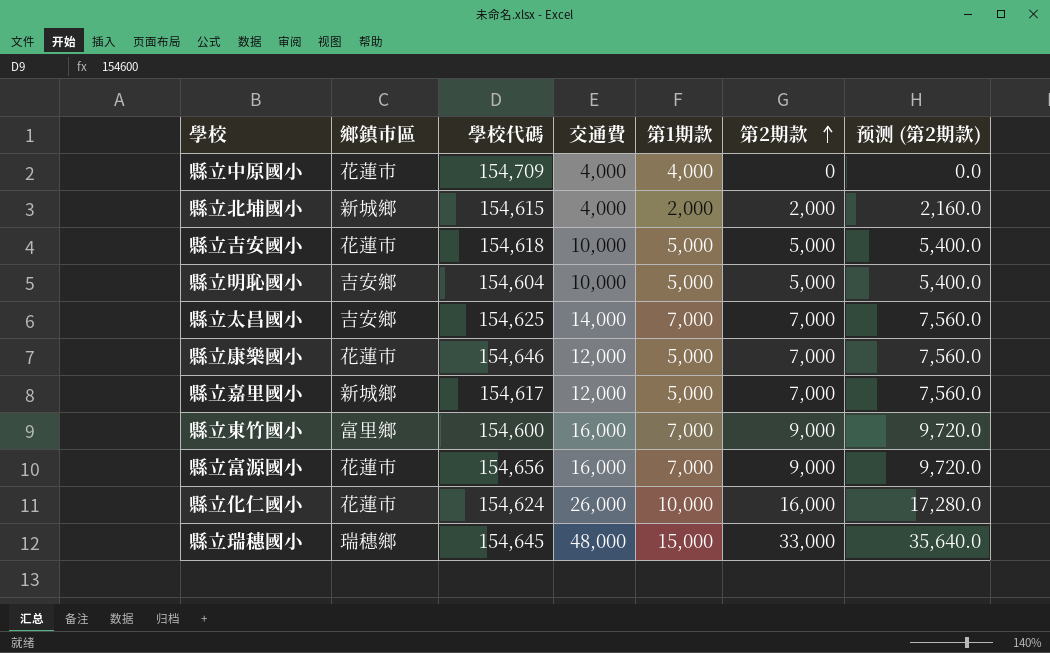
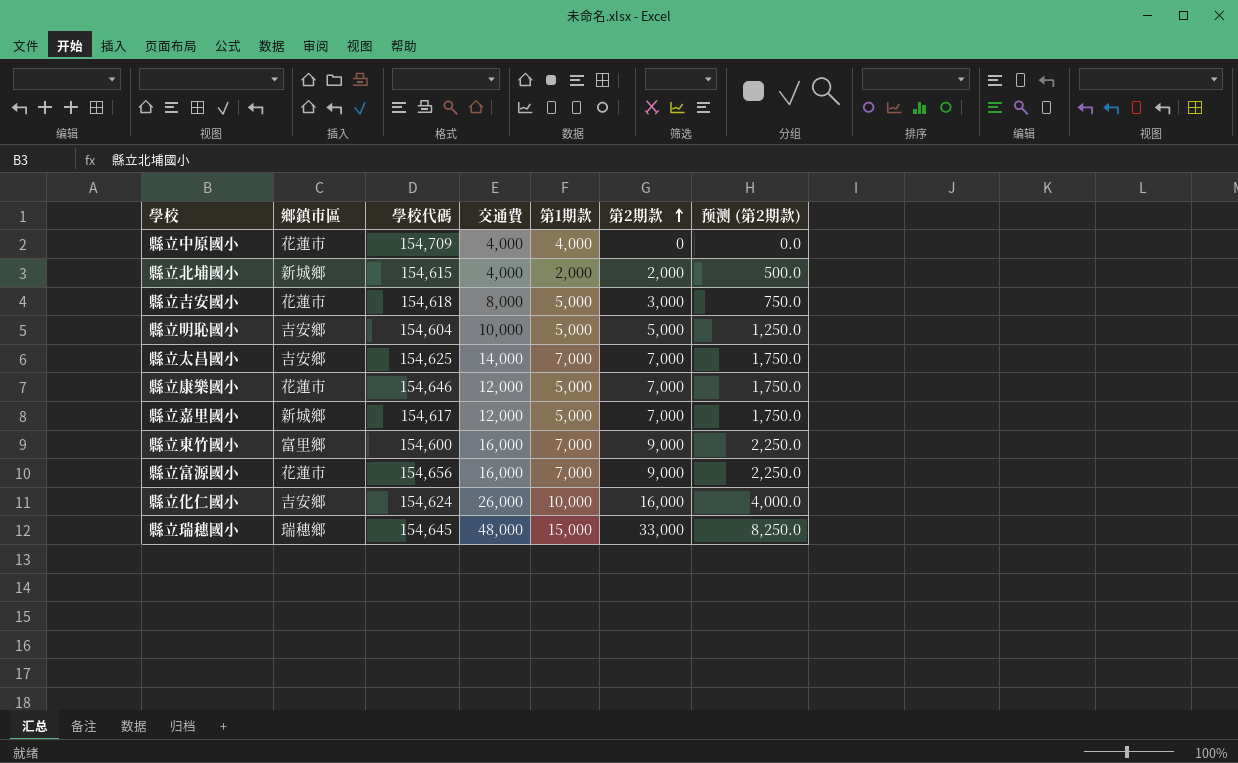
column 预测 (第2期款) | formula: [第2期款] * 1.08 -> [第2期款] * 0.25
縣立吉安國小 | 交通費: 10,000 -> 8,000
縣立吉安國小 | 第2期款: 5,000 -> 3,000
縣立化仁國小 | 鄉鎮市區: 花蓮市 -> 吉安鄉

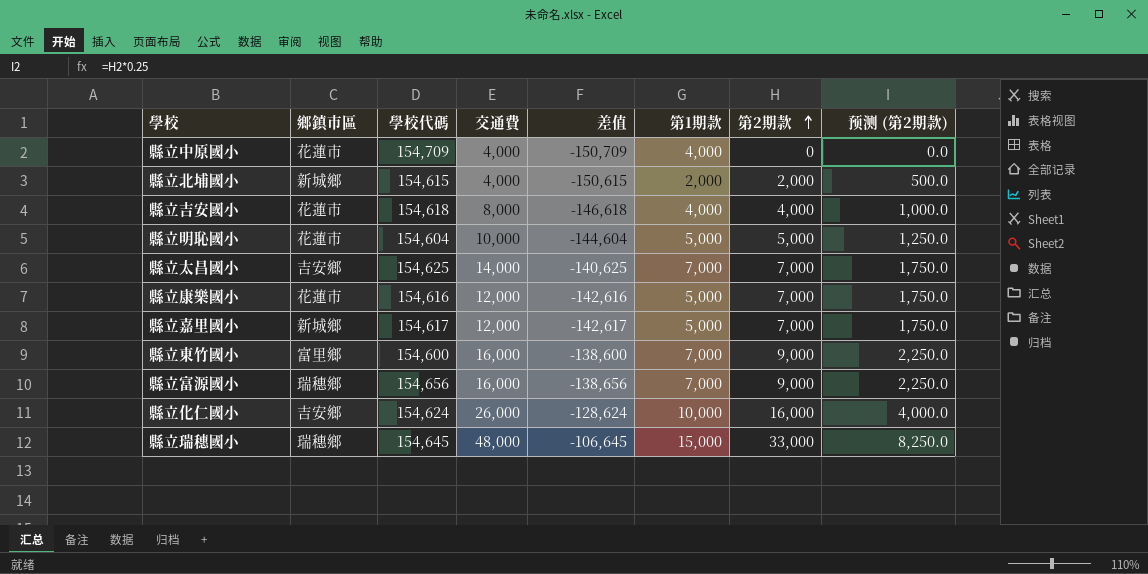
column 差值 | formula: none -> [交通費] - [學校代碼]
縣立吉安國小 | 第1期款: 5,000 -> 4,000
縣立吉安國小 | 第2期款: 3,000 -> 4,000
縣立吉安國小 | 预测 (第2期款): 750.0 -> 1,000.0
縣立明恥國小 | 鄉鎮市區: 吉安鄉 -> 花蓮市
縣立康樂國小 | 學校代碼: 154,646 -> 154,616
縣立富源國小 | 鄉鎮市區: 花蓮市 -> 瑞穗鄉

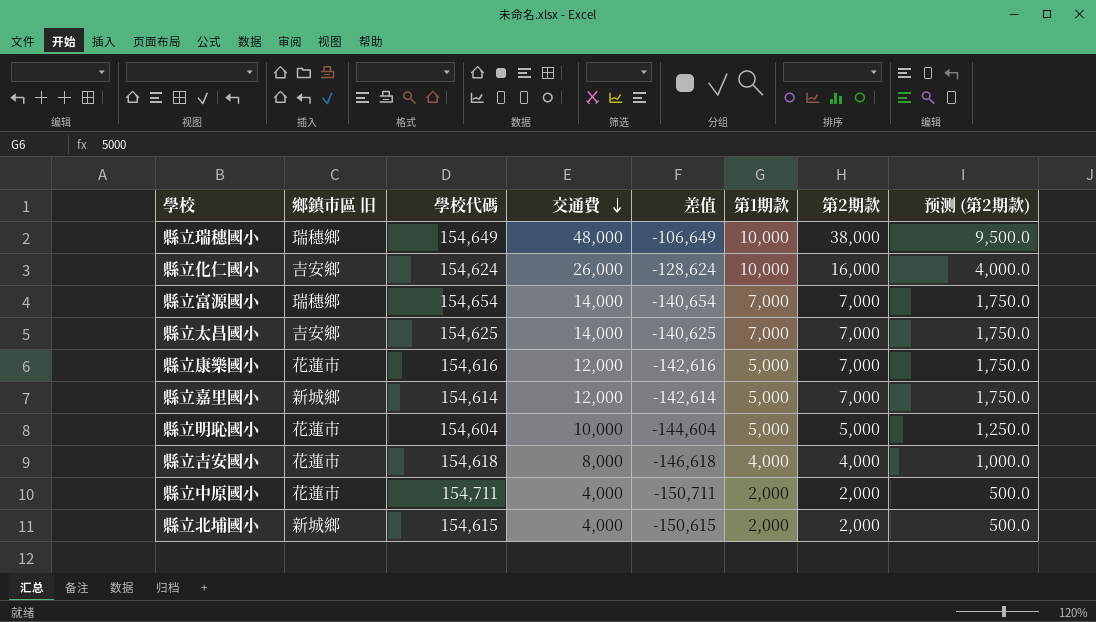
row order: 第2期款 ascending -> 交通費 descending
column name: 鄉鎮市區 -> 鄉鎮市區 旧
row 縣立東竹國小: 富里鄉 | 154,600 | 16,000 | -138,600 | 7,000 | 9,000 | 2,250.0 -> none
縣立瑞穗國小 | 學校代碼: 154,645 -> 154,649
縣立瑞穗國小 | 差值: -106,645 -> -106,649
縣立瑞穗國小 | 第1期款: 15,000 -> 10,000
縣立瑞穗國小 | 第2期款: 33,000 -> 38,000
縣立瑞穗國小 | 预测 (第2期款): 8,250.0 -> 9,500.0
縣立富源國小 | 學校代碼: 154,656 -> 154,654
縣立富源國小 | 交通費: 16,000 -> 14,000
縣立富源國小 | 差值: -138,656 -> -140,654
縣立富源國小 | 第2期款: 9,000 -> 7,000
縣立富源國小 | 预测 (第2期款): 2,250.0 -> 1,750.0
縣立嘉里國小 | 學校代碼: 154,617 -> 154,614
縣立嘉里國小 | 差值: -142,617 -> -142,614
縣立中原國小 | 學校代碼: 154,709 -> 154,711
縣立中原國小 | 差值: -150,709 -> -150,711
縣立中原國小 | 第1期款: 4,000 -> 2,000
縣立中原國小 | 第2期款: 0 -> 2,000
縣立中原國小 | 预测 (第2期款): 0.0 -> 500.0

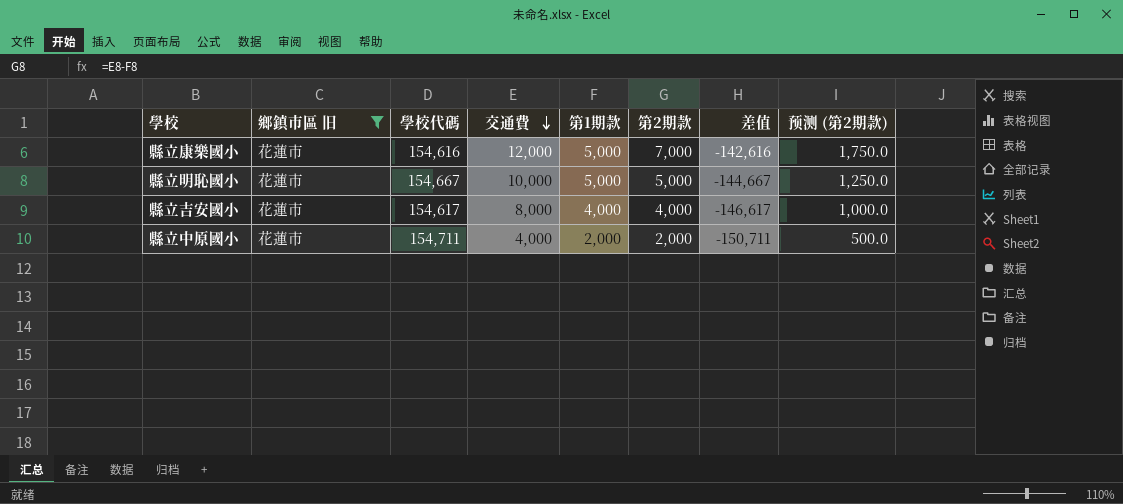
filter: none -> 鄉鎮市區 旧 = 花蓮市
column 差值 | position: 5 -> 7
縣立明恥國小 | 學校代碼: 154,604 -> 154,667
縣立明恥國小 | 差值: -144,604 -> -144,667
縣立吉安國小 | 學校代碼: 154,618 -> 154,617
縣立吉安國小 | 差值: -146,618 -> -146,617

